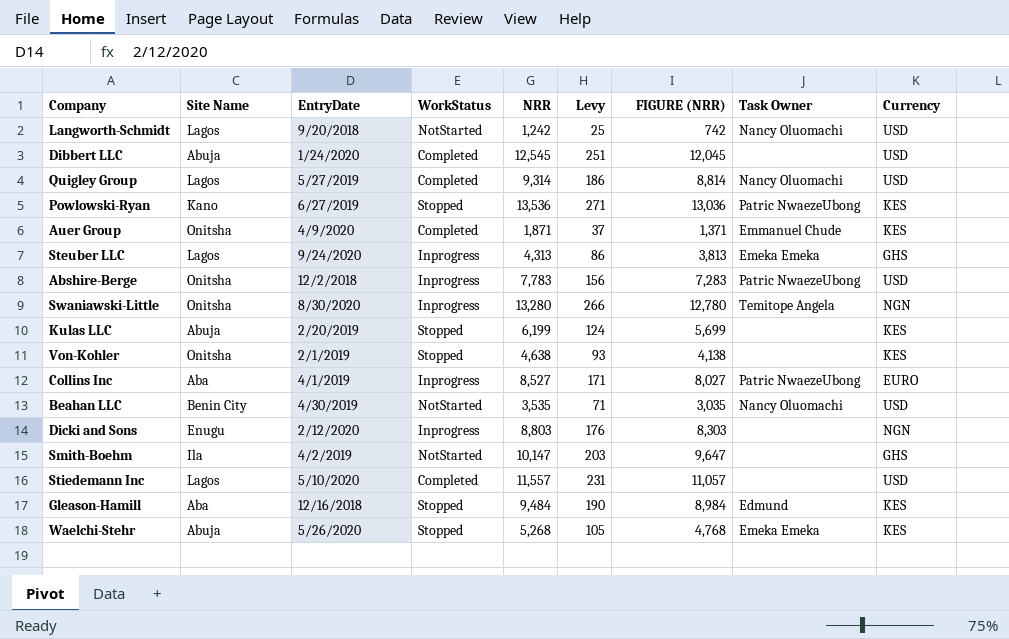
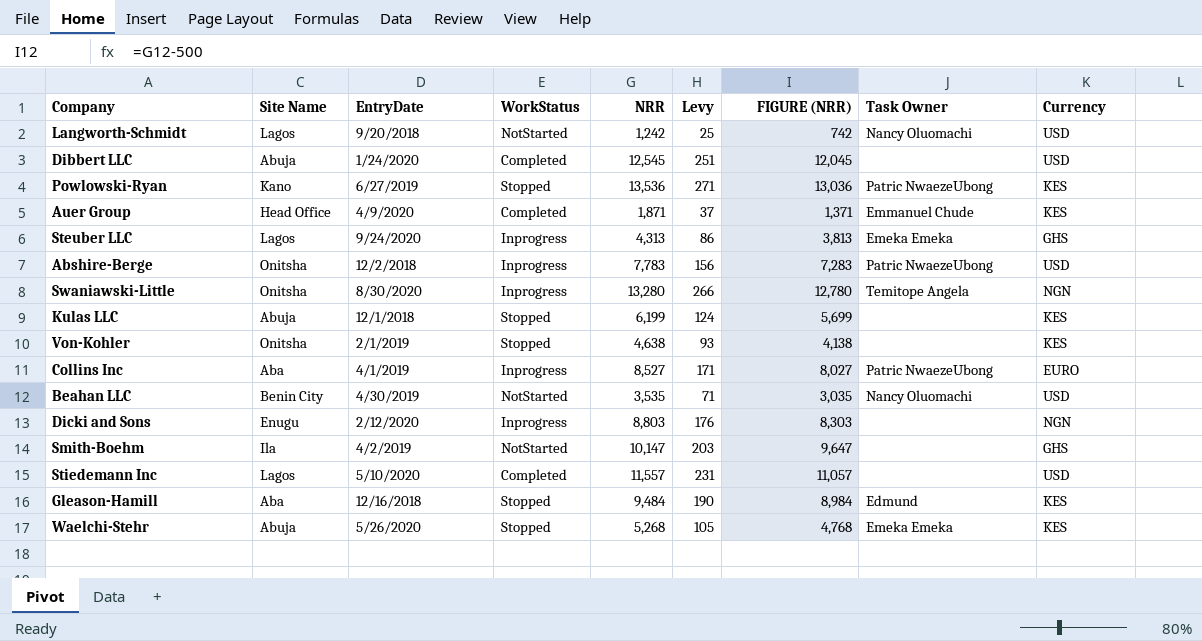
row Quigley Group: Lagos | 5/27/2019 | Completed | 9,314 | 186 | 8,814 | Nancy Oluomachi | USD -> none
Auer Group | Site Name: Onitsha -> Head Office
Kulas LLC | EntryDate: 2/20/2019 -> 12/1/2018

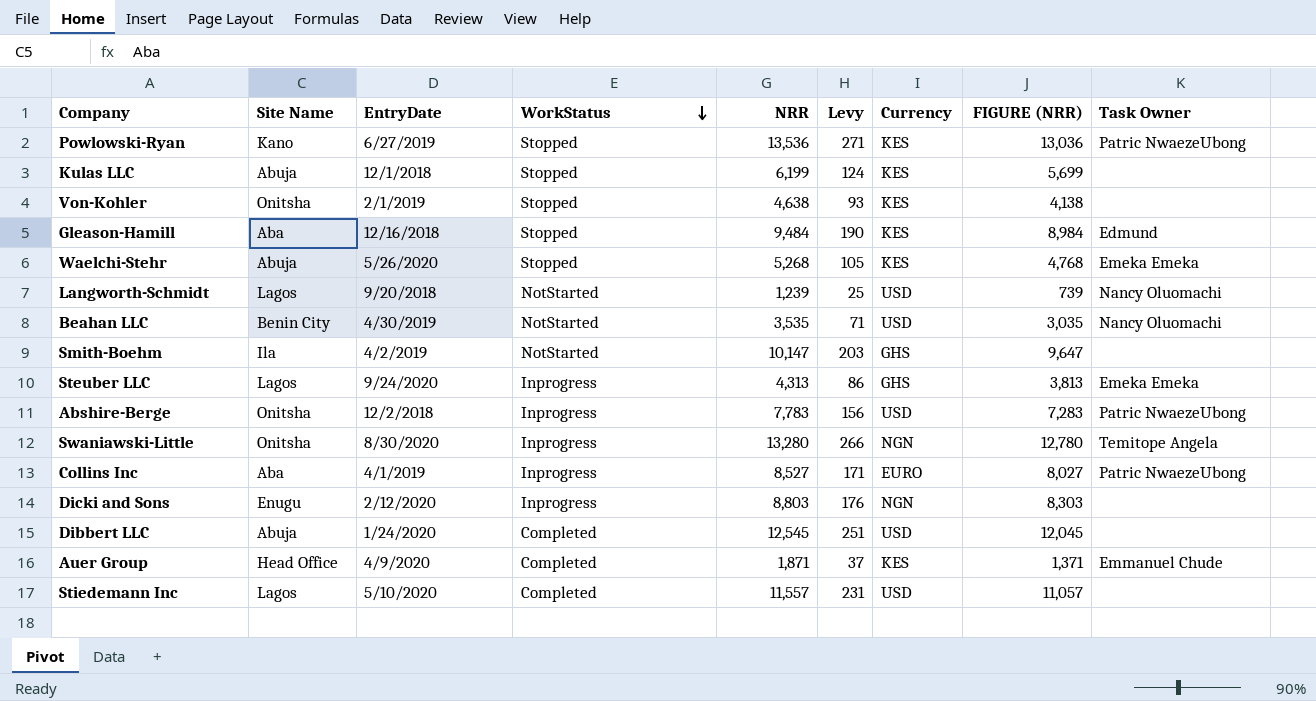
row order: none -> WorkStatus descending
column Currency | position: 9 -> 7
Langworth-Schmidt | NRR: 1,242 -> 1,239
Langworth-Schmidt | FIGURE (NRR): 742 -> 739

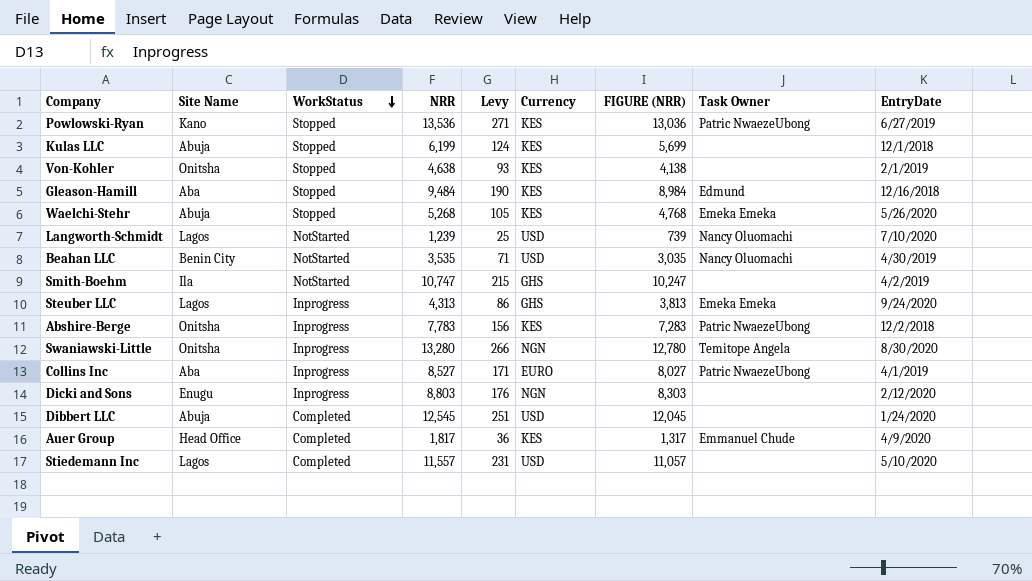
column EntryDate | position: 3 -> 9
Langworth-Schmidt | EntryDate: 9/20/2018 -> 7/10/2020
Smith-Boehm | NRR: 10,147 -> 10,747
Smith-Boehm | Levy: 203 -> 215
Smith-Boehm | FIGURE (NRR): 9,647 -> 10,247
Abshire-Berge | Currency: USD -> KES
Auer Group | NRR: 1,871 -> 1,817
Auer Group | Levy: 37 -> 36
Auer Group | FIGURE (NRR): 1,371 -> 1,317

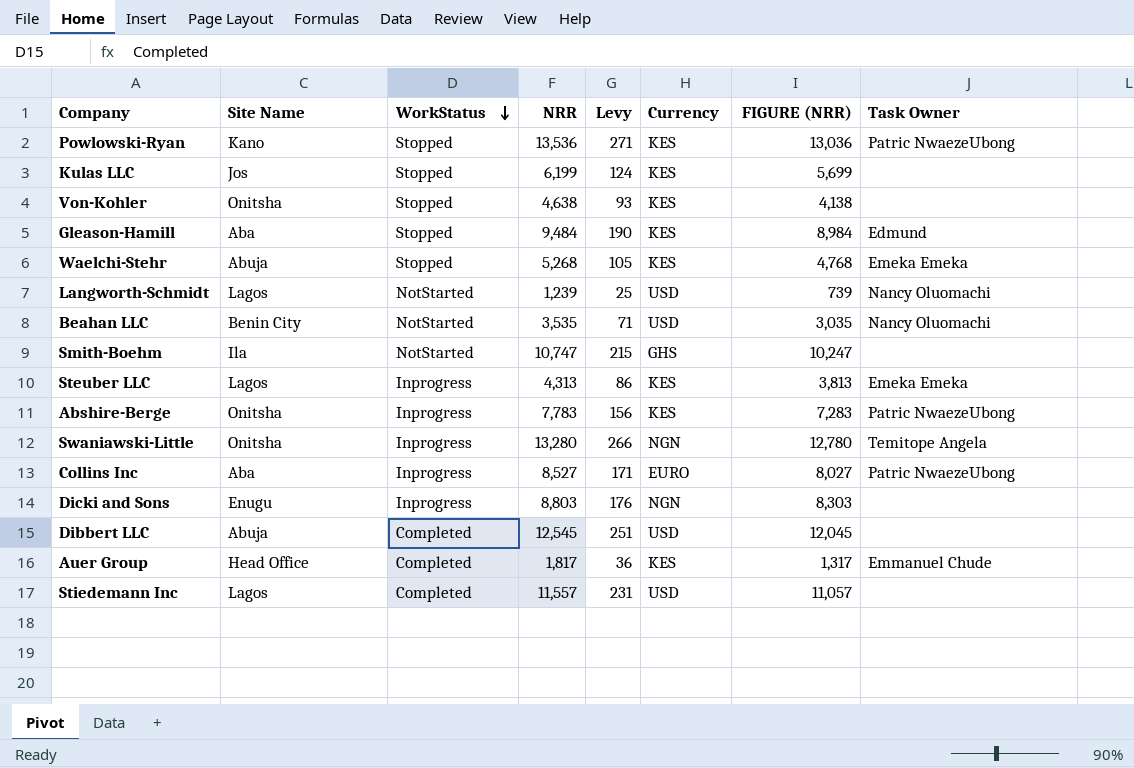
column EntryDate | position: 9 -> none
Kulas LLC | Site Name: Abuja -> Jos
Steuber LLC | Currency: GHS -> KES

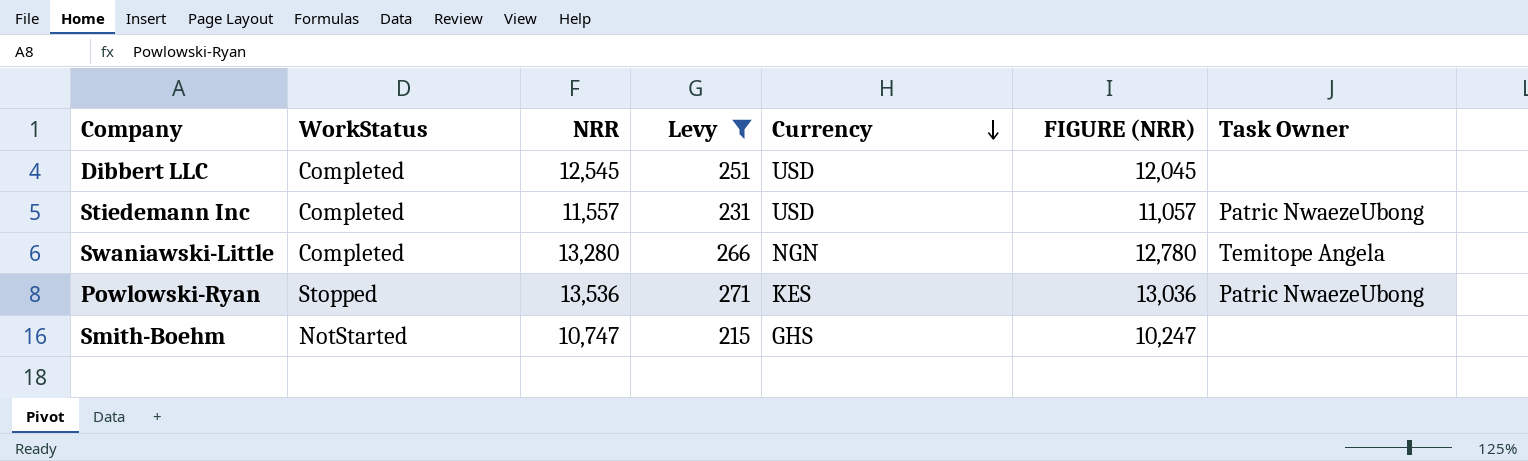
filter: none -> Levy >= 215
row order: WorkStatus descending -> Currency descending
column Site Name | position: 2 -> none
Stiedemann Inc | Task Owner: none -> Patric NwaezeUbong
Swaniawski-Little | WorkStatus: Inprogress -> Completed

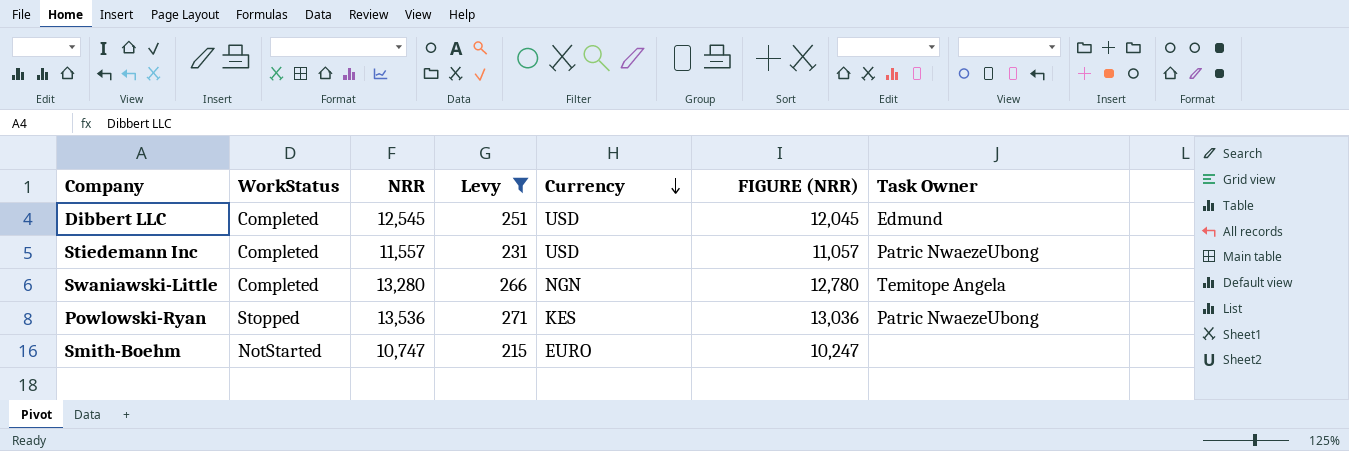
Dibbert LLC | Task Owner: none -> Edmund
Smith-Boehm | Currency: GHS -> EURO

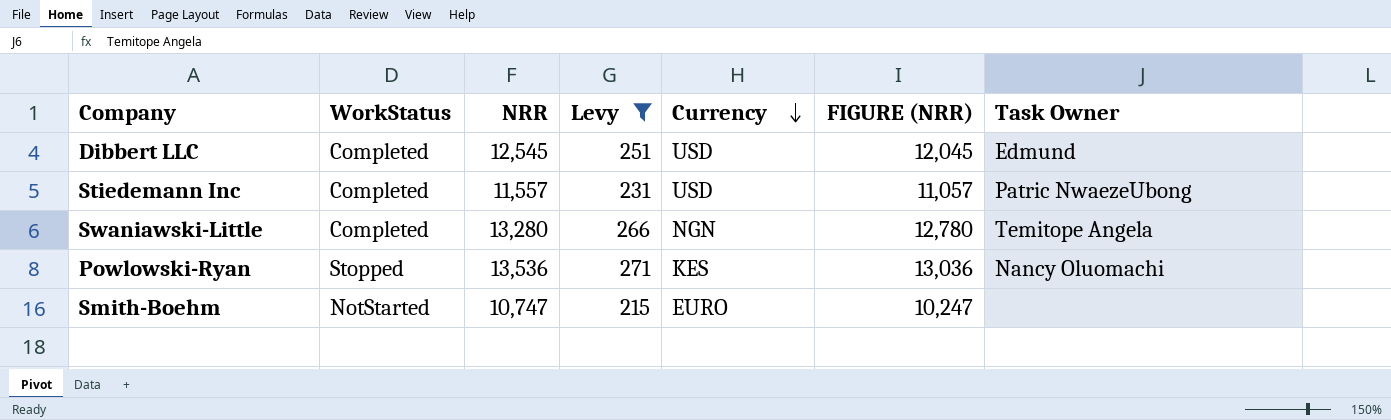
Powlowski-Ryan | Task Owner: Patric NwaezeUbong -> Nancy Oluomachi

